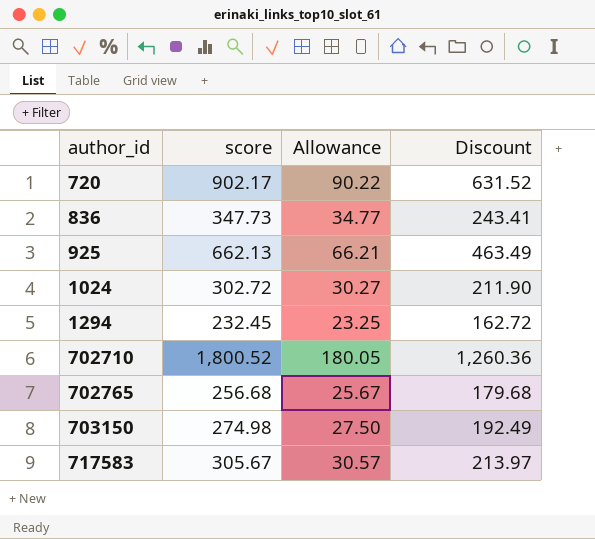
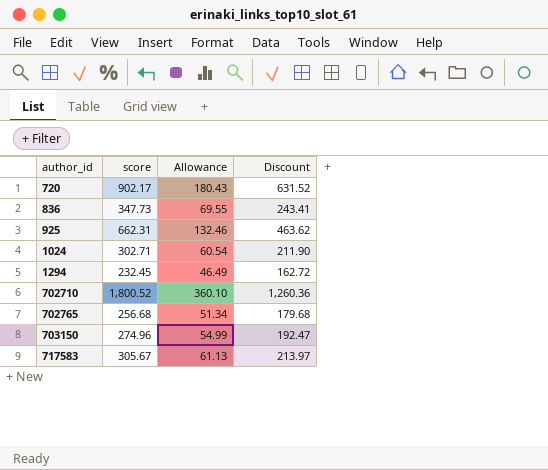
column Allowance | formula: [score] * 0.1 -> [score] * 0.2
925 | score: 662.13 -> 662.31
925 | Discount: 463.49 -> 463.62
1024 | score: 302.72 -> 302.71
703150 | score: 274.98 -> 274.96
703150 | Discount: 192.49 -> 192.47

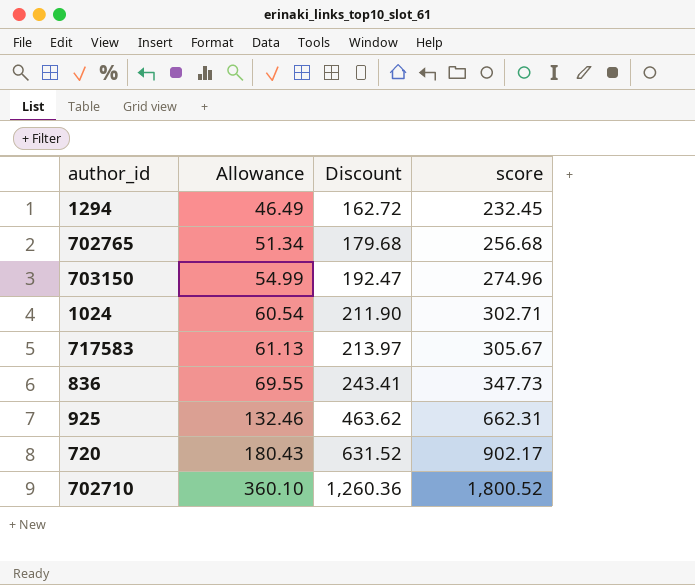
row order: author_id ascending -> Allowance ascending
column score | position: 2 -> 4

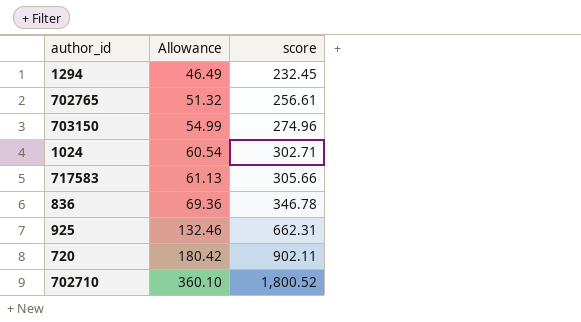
column Discount | formula: [score] * 0.7 -> none
702765 | Allowance: 51.34 -> 51.32
702765 | score: 256.68 -> 256.61
717583 | score: 305.67 -> 305.66
836 | Allowance: 69.55 -> 69.36
836 | score: 347.73 -> 346.78
720 | Allowance: 180.43 -> 180.42
720 | score: 902.17 -> 902.11

